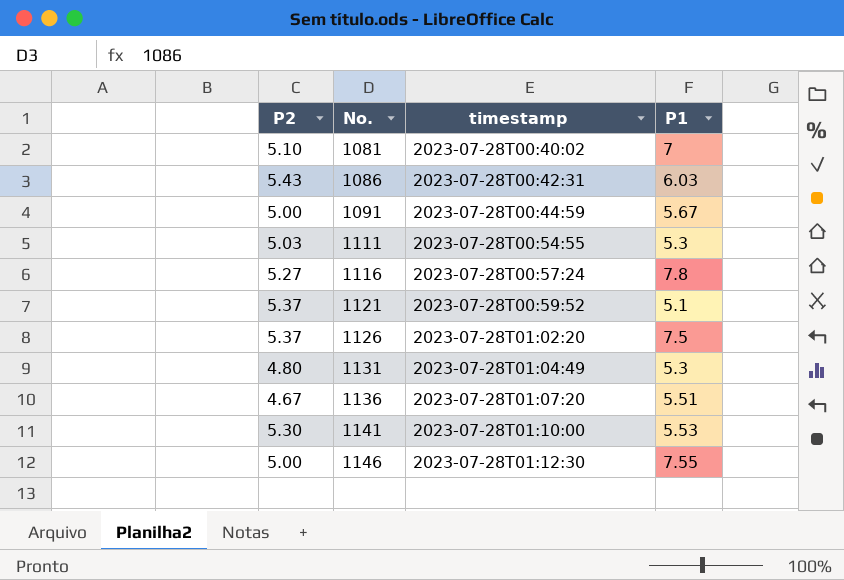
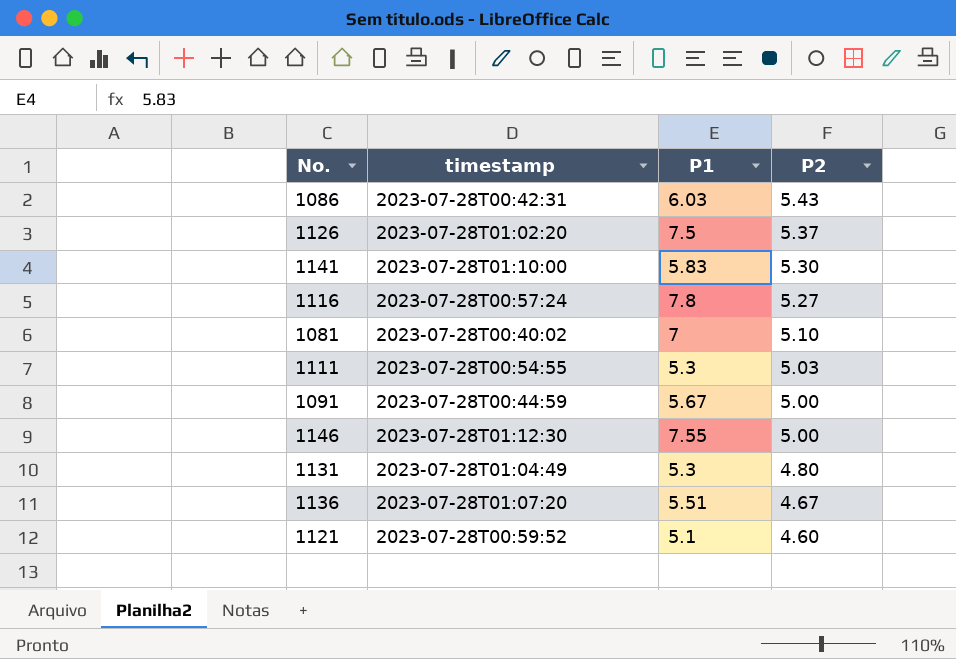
row order: No. ascending -> P2 descending
column P2 | position: 1 -> 4
1141 | P1: 5.53 -> 5.83
1121 | P2: 5.37 -> 4.60

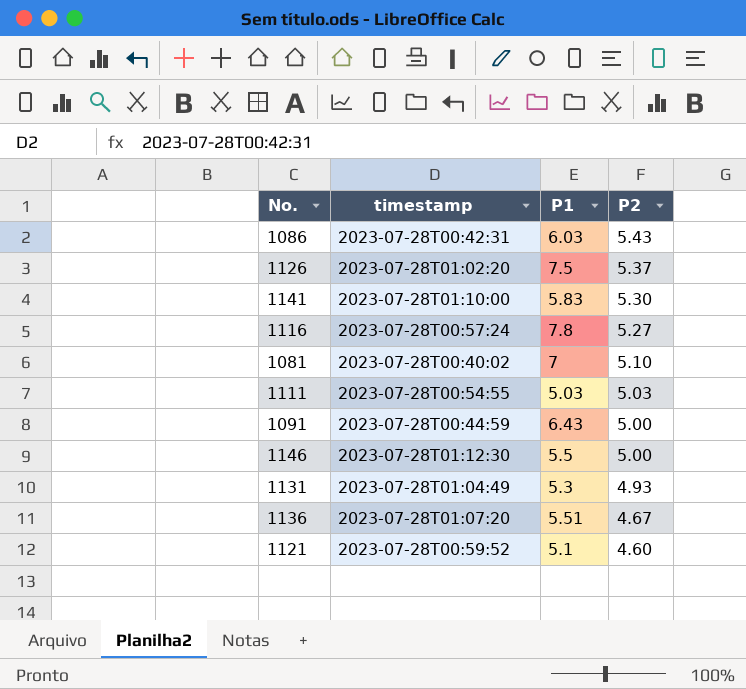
1111 | P1: 5.3 -> 5.03
1091 | P1: 5.67 -> 6.43
1146 | P1: 7.55 -> 5.5
1131 | P2: 4.80 -> 4.93

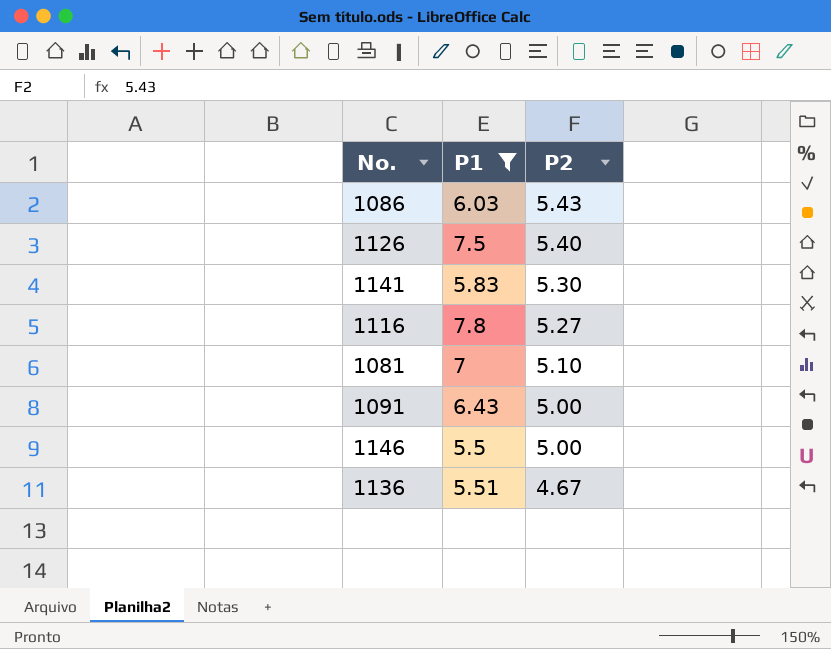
filter: none -> P1 >= 5.5
column timestamp | position: 2 -> none
1126 | P2: 5.37 -> 5.40

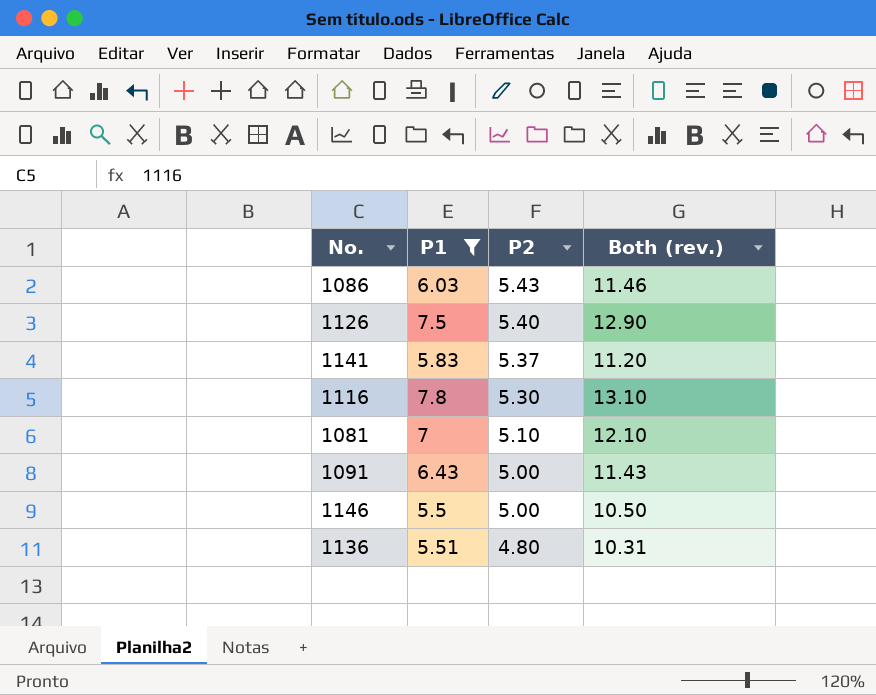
column Both (rev.) | formula: none -> [P1] + [P2]
1141 | P2: 5.30 -> 5.37
1116 | P2: 5.27 -> 5.30
1136 | P2: 4.67 -> 4.80

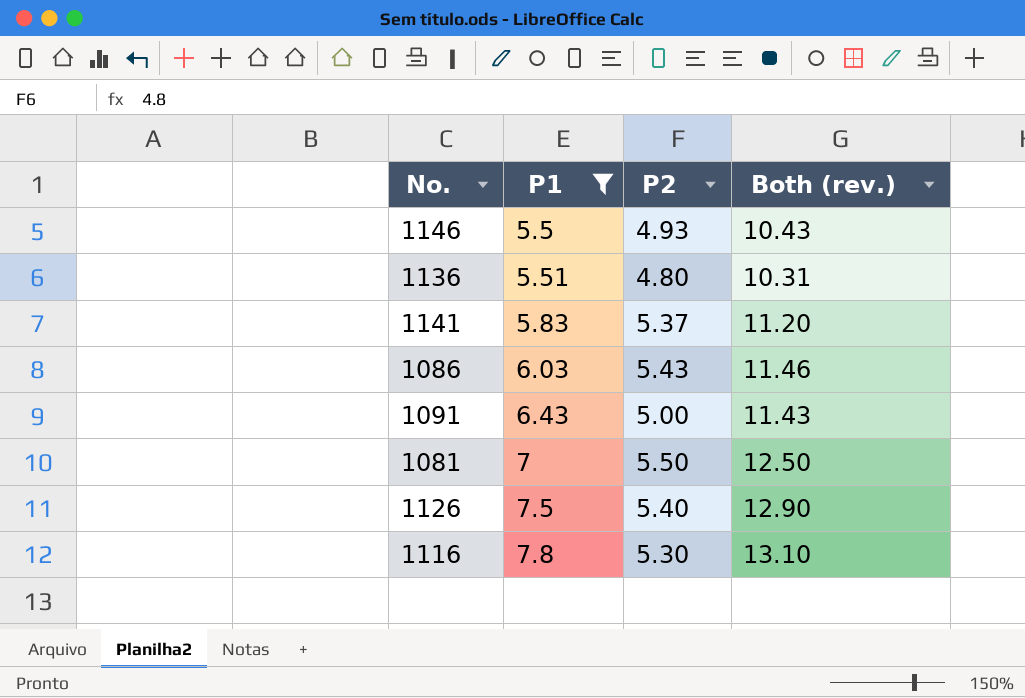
row order: P2 descending -> P1 ascending
1146 | P2: 5.00 -> 4.93
1146 | Both (rev.): 10.50 -> 10.43
1081 | P2: 5.10 -> 5.50
1081 | Both (rev.): 12.10 -> 12.50

